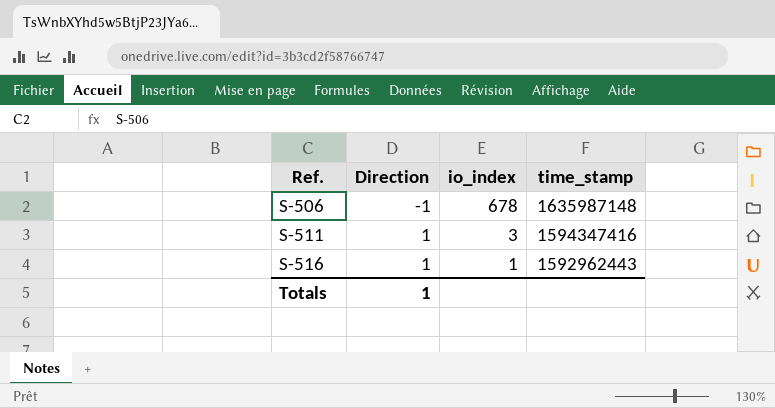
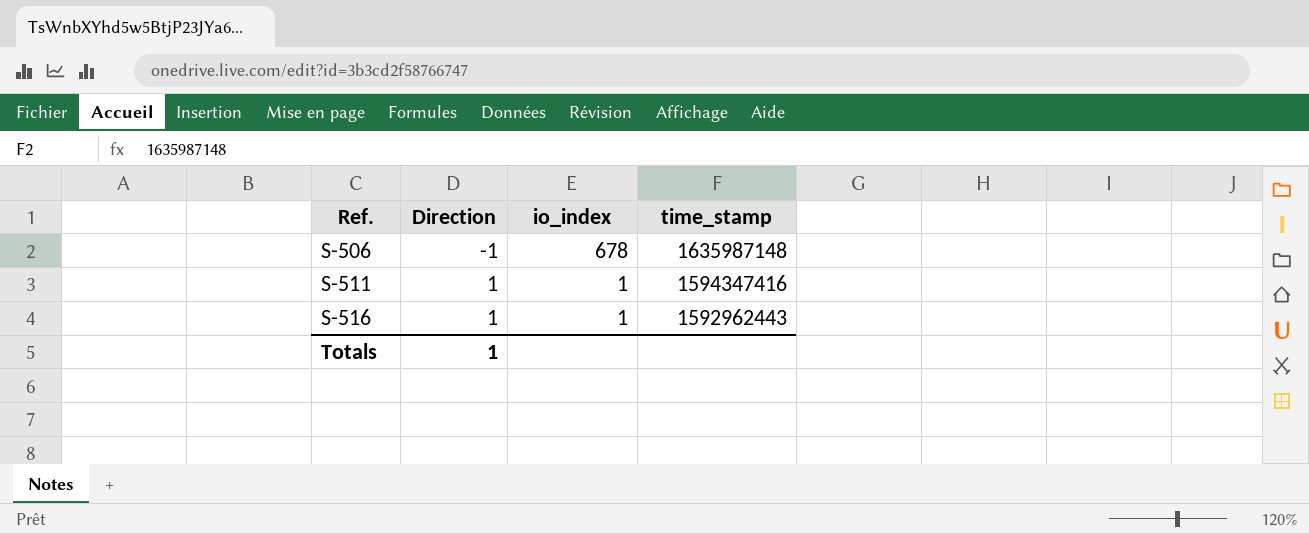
S-511 | io_index: 3 -> 1

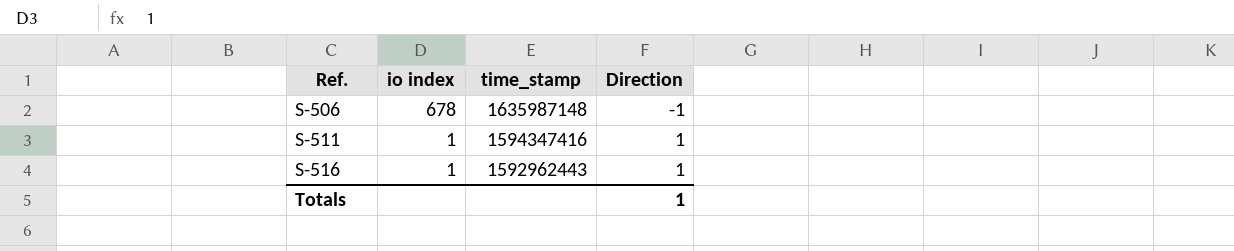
column name: io_index -> io index
column Direction | position: 2 -> 4

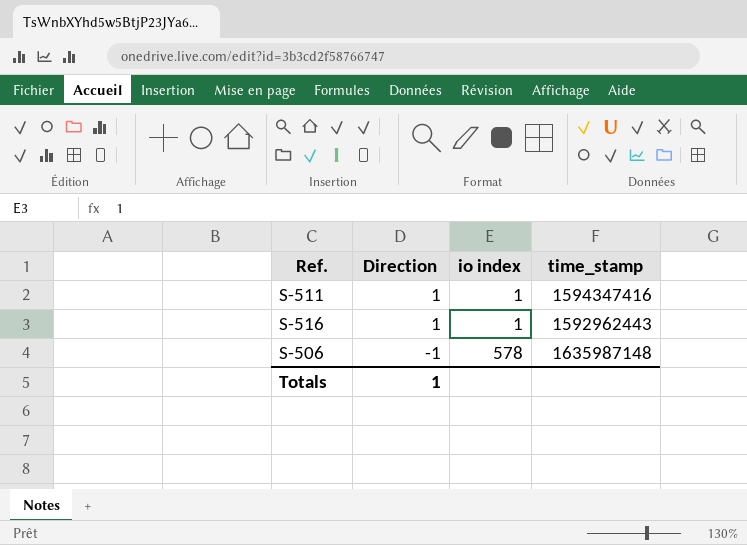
row order: Ref. ascending -> Direction descending
column Direction | position: 4 -> 2
S-506 | io index: 678 -> 578

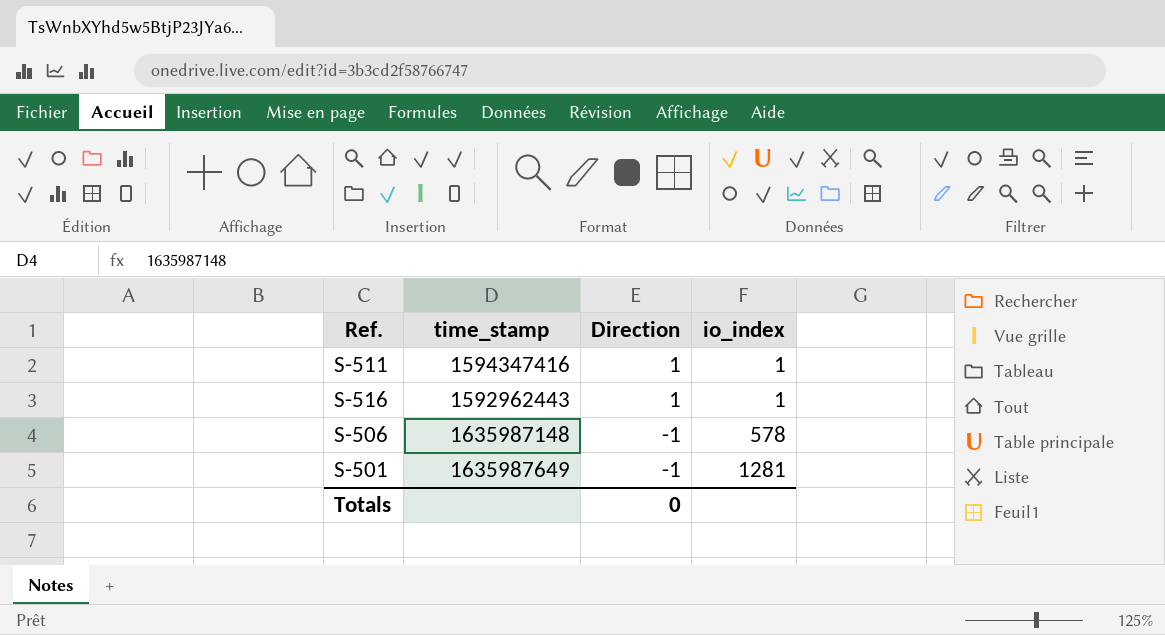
column time_stamp | position: 4 -> 2
column name: io index -> io_index
row S-501: none -> 1635987649 | -1 | 1281
Totals | Direction: 1 -> 0

